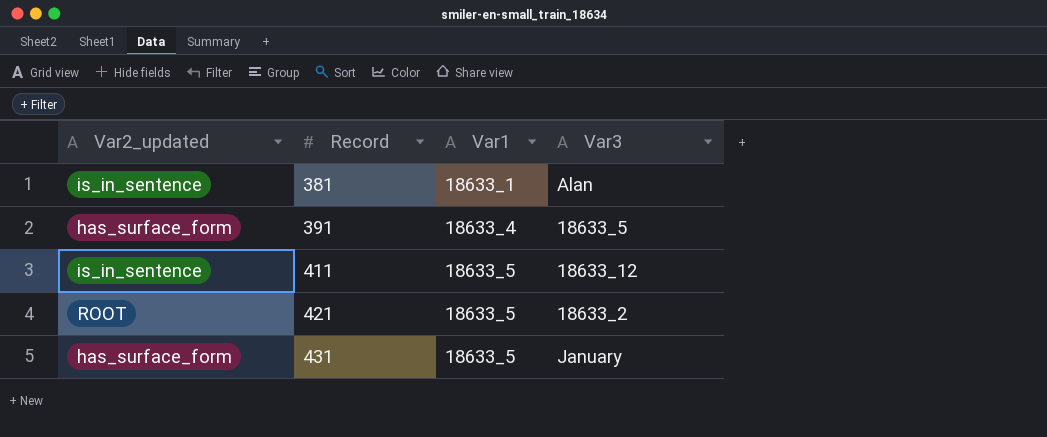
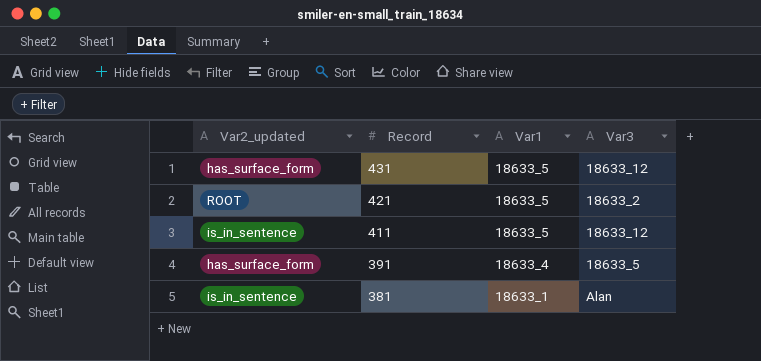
row order: Record ascending -> Record descending
431 | Var3: January -> 18633_12

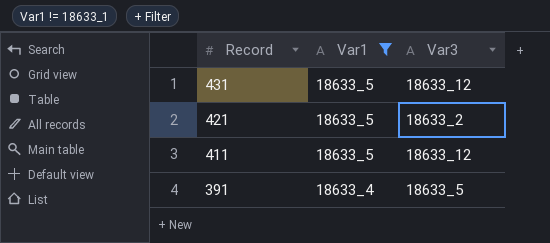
filter: none -> Var1 != 18633_1
column Var2_updated | position: 1 -> none

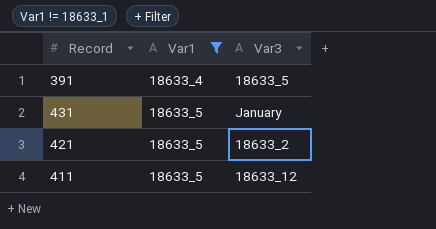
row order: Record descending -> Var1 ascending
431 | Var3: 18633_12 -> January

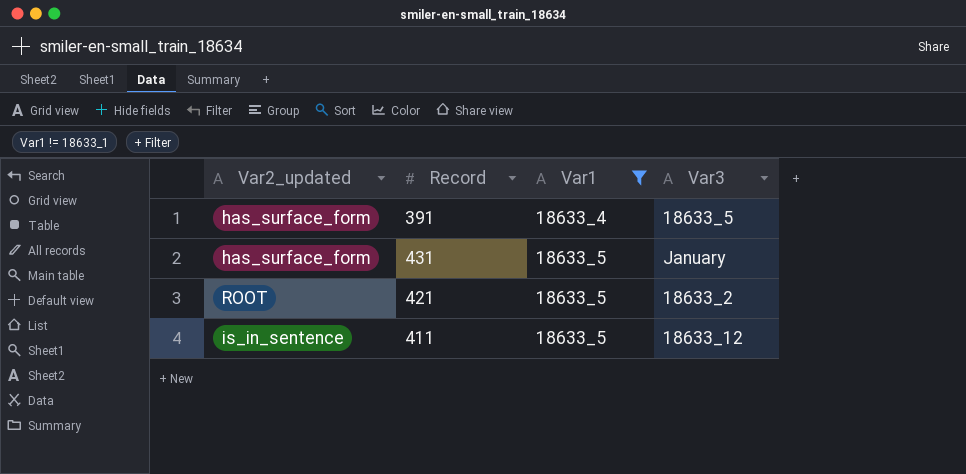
column Var2_updated | position: none -> 1

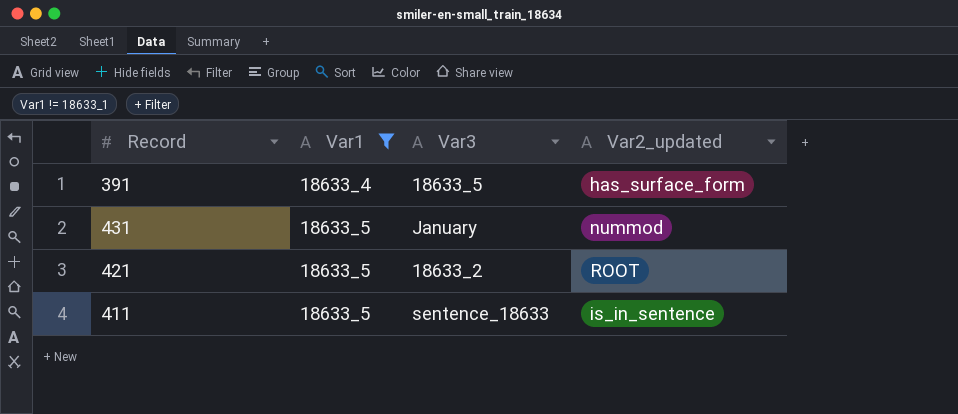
column Var2_updated | position: 1 -> 4
431 | Var2_updated: has_surface_form -> nummod
411 | Var3: 18633_12 -> sentence_18633

